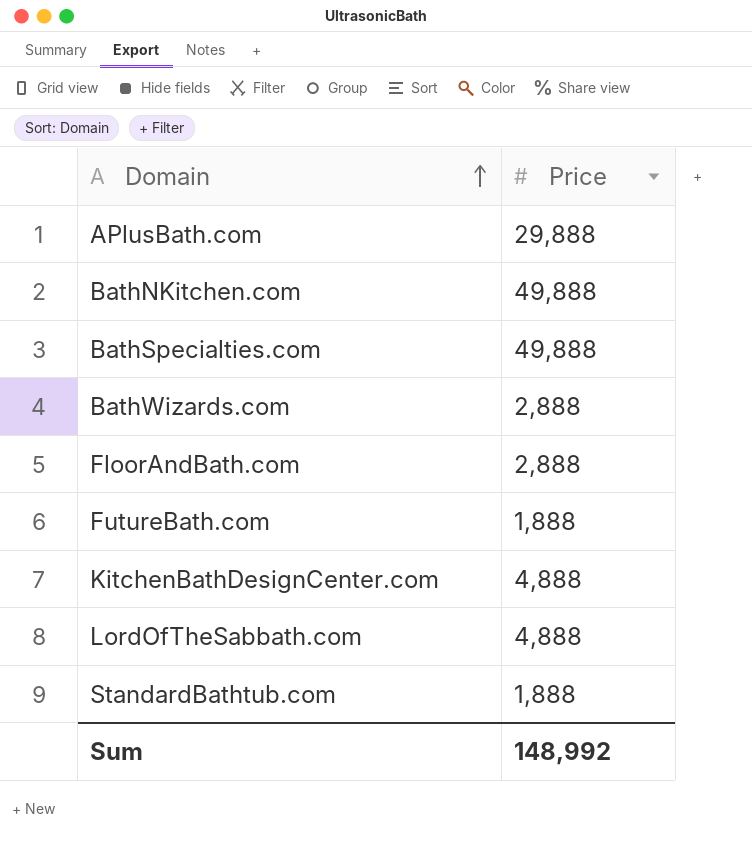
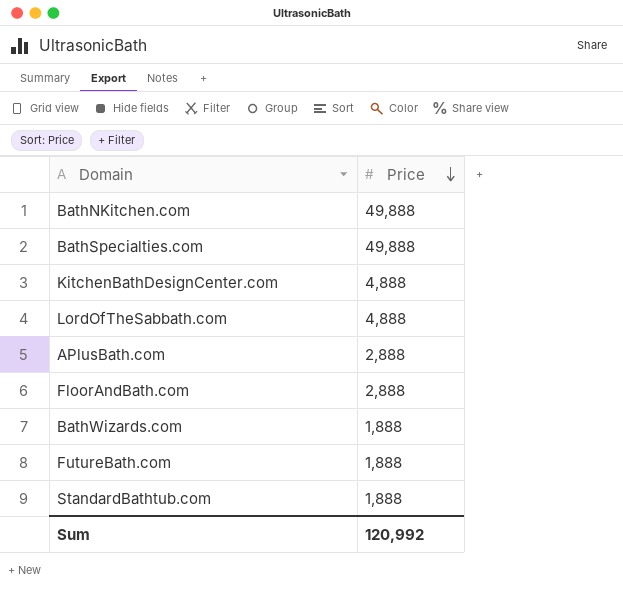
row order: Domain ascending -> Price descending
APlusBath.com | Price: 29,888 -> 2,888
BathWizards.com | Price: 2,888 -> 1,888
Sum | Price: 148,992 -> 120,992

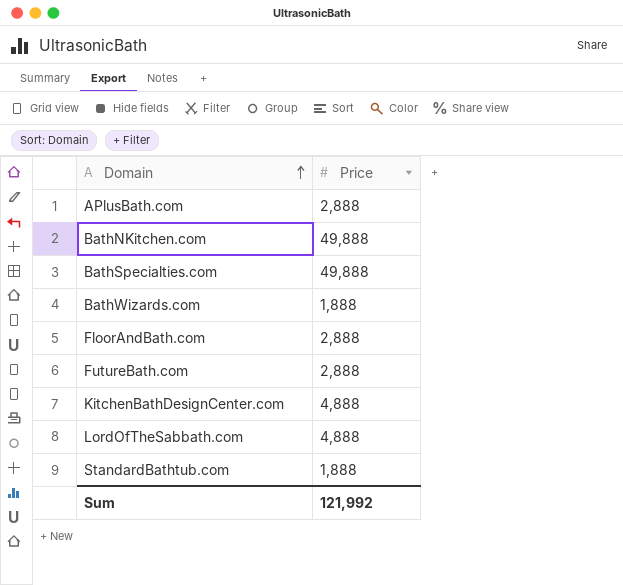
row order: Price descending -> Domain ascending
FutureBath.com | Price: 1,888 -> 2,888
Sum | Price: 120,992 -> 121,992

